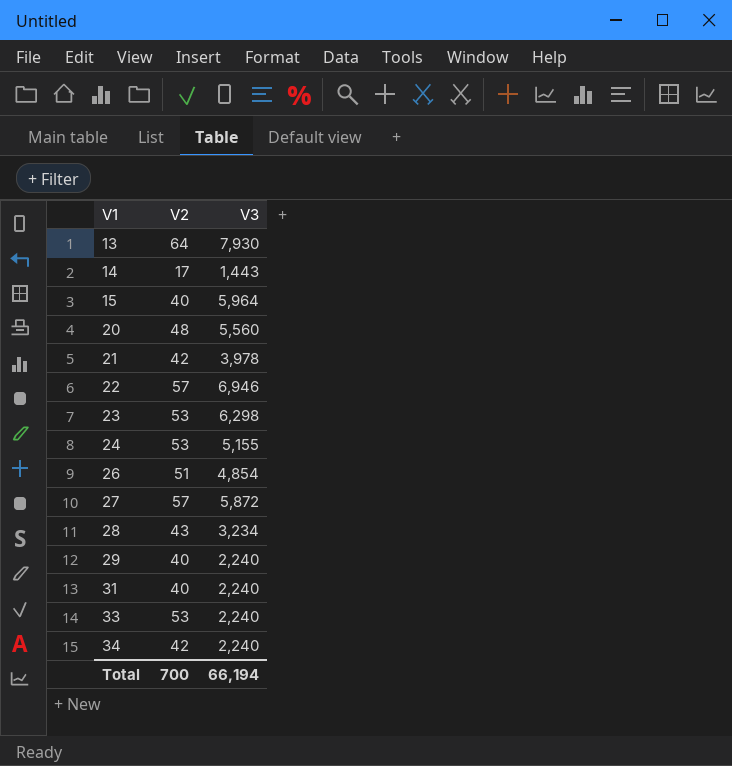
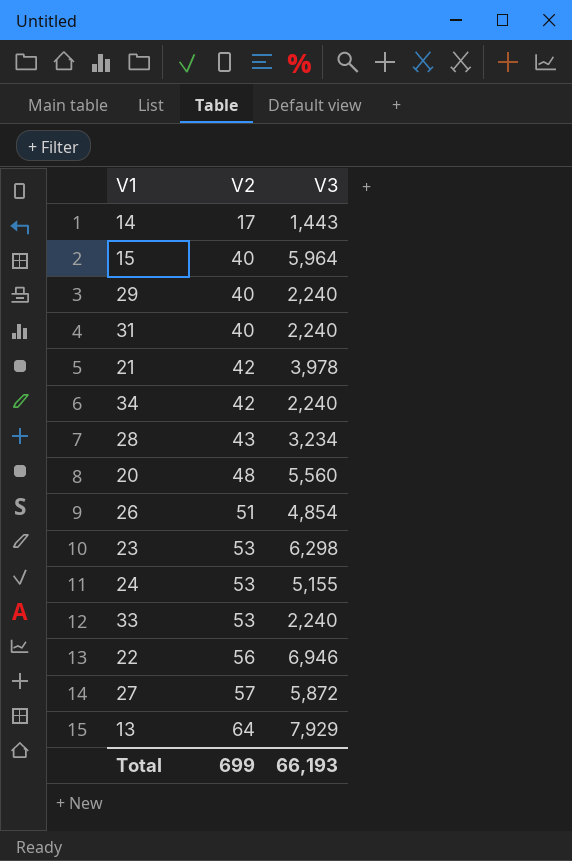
row order: V1 ascending -> V2 ascending
22 | V2: 57 -> 56
13 | V3: 7,930 -> 7,929
Total | V2: 700 -> 699
Total | V3: 66,194 -> 66,193

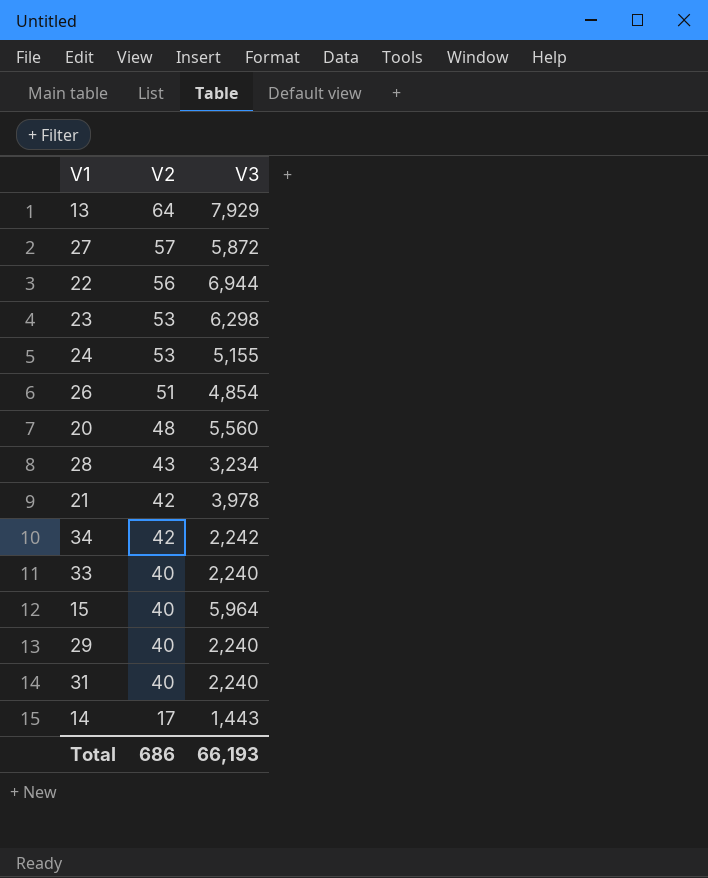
row order: V2 ascending -> V2 descending
22 | V3: 6,946 -> 6,944
34 | V3: 2,240 -> 2,242
33 | V2: 53 -> 40
Total | V2: 699 -> 686

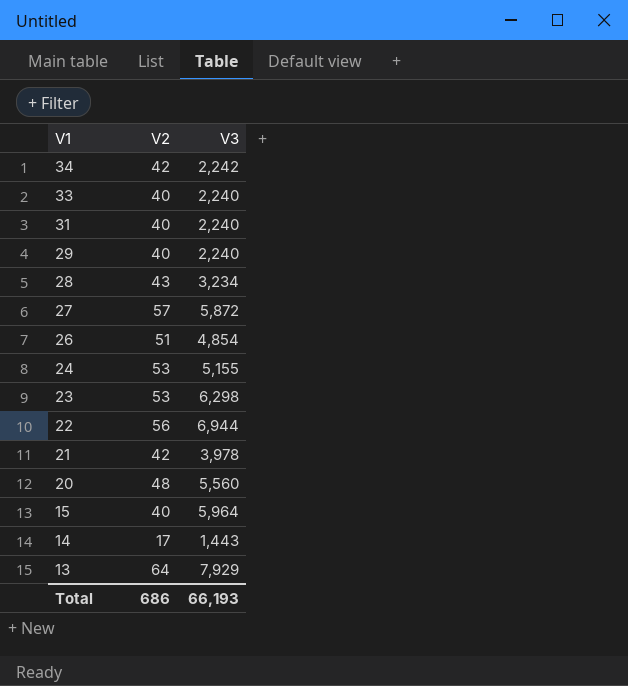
row order: V2 descending -> V1 descending

